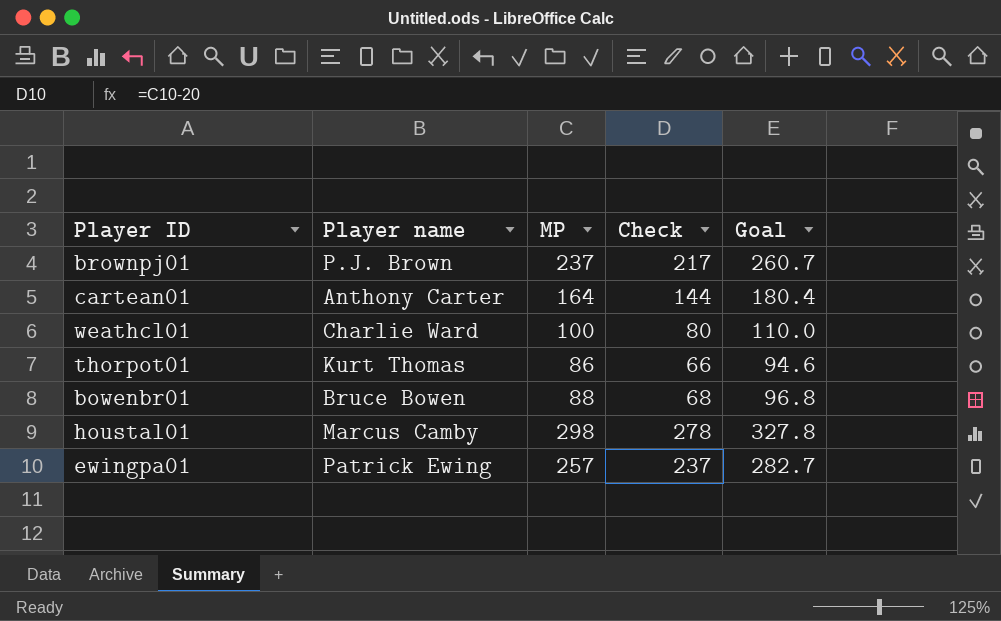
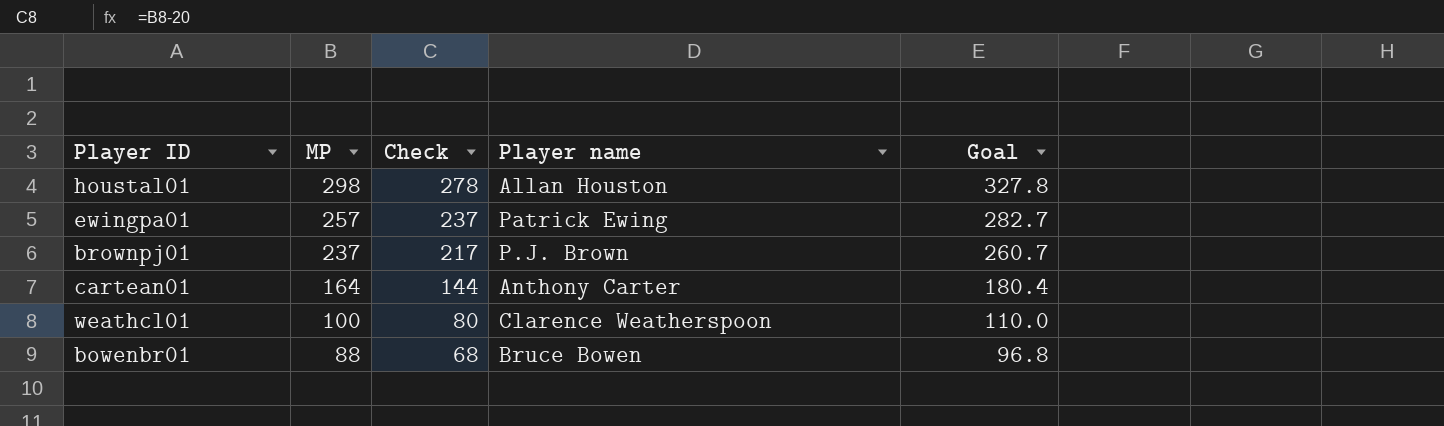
row order: none -> MP descending
column Player name | position: 2 -> 4
row thorpot01: Kurt Thomas | 86 | 66 | 94.6 -> none
houstal01 | Player name: Marcus Camby -> Allan Houston
weathcl01 | Player name: Charlie Ward -> Clarence Weatherspoon

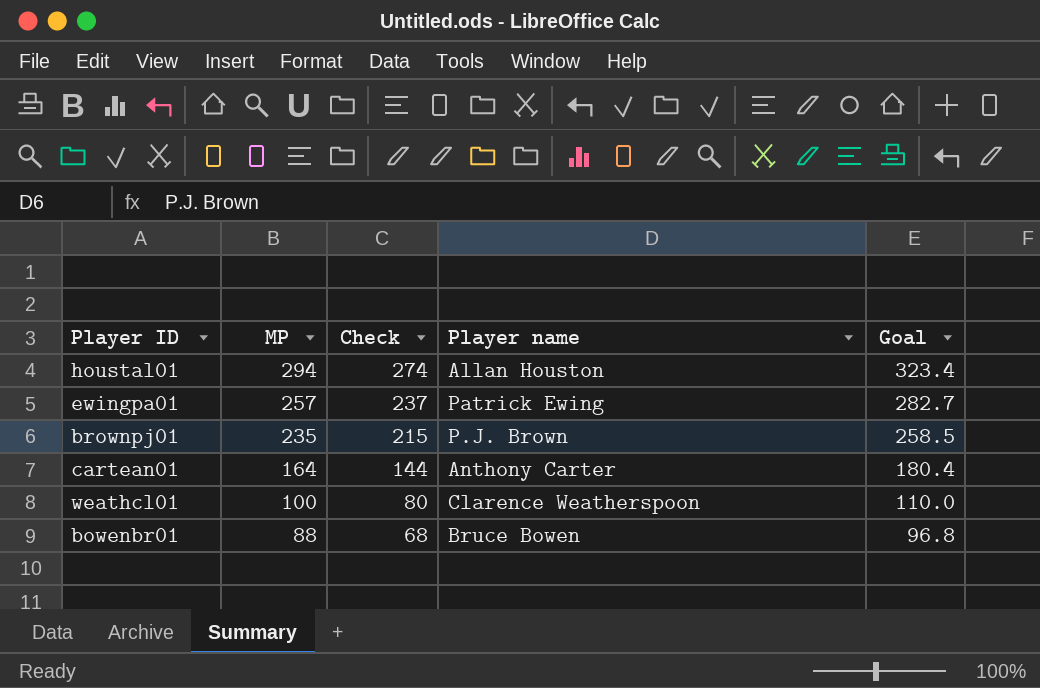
houstal01 | MP: 298 -> 294
houstal01 | Check: 278 -> 274
houstal01 | Goal: 327.8 -> 323.4
brownpj01 | MP: 237 -> 235
brownpj01 | Check: 217 -> 215
brownpj01 | Goal: 260.7 -> 258.5

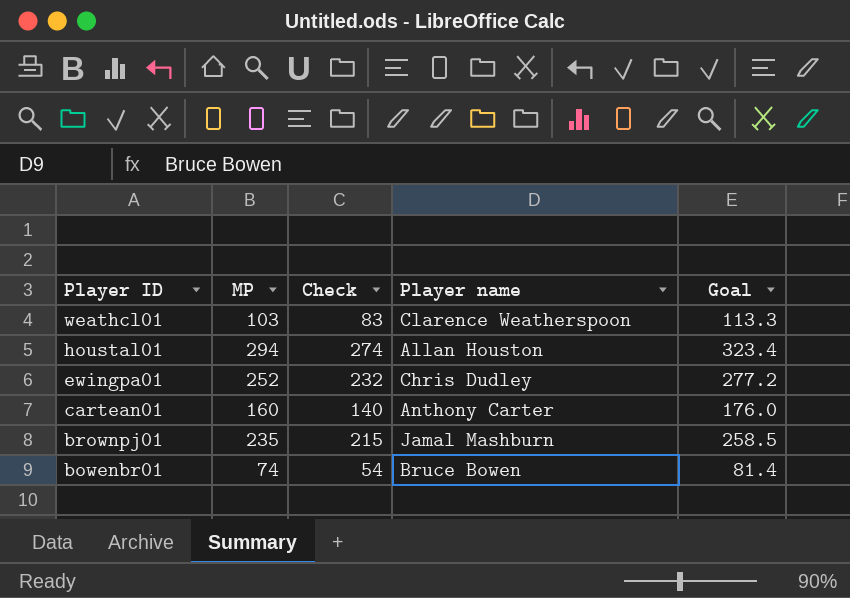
row order: MP descending -> Player ID descending
weathcl01 | MP: 100 -> 103
weathcl01 | Check: 80 -> 83
weathcl01 | Goal: 110.0 -> 113.3
ewingpa01 | MP: 257 -> 252
ewingpa01 | Check: 237 -> 232
ewingpa01 | Player name: Patrick Ewing -> Chris Dudley
ewingpa01 | Goal: 282.7 -> 277.2
cartean01 | MP: 164 -> 160
cartean01 | Check: 144 -> 140
cartean01 | Goal: 180.4 -> 176.0
brownpj01 | Player name: P.J. Brown -> Jamal Mashburn
bowenbr01 | MP: 88 -> 74
bowenbr01 | Check: 68 -> 54
bowenbr01 | Goal: 96.8 -> 81.4

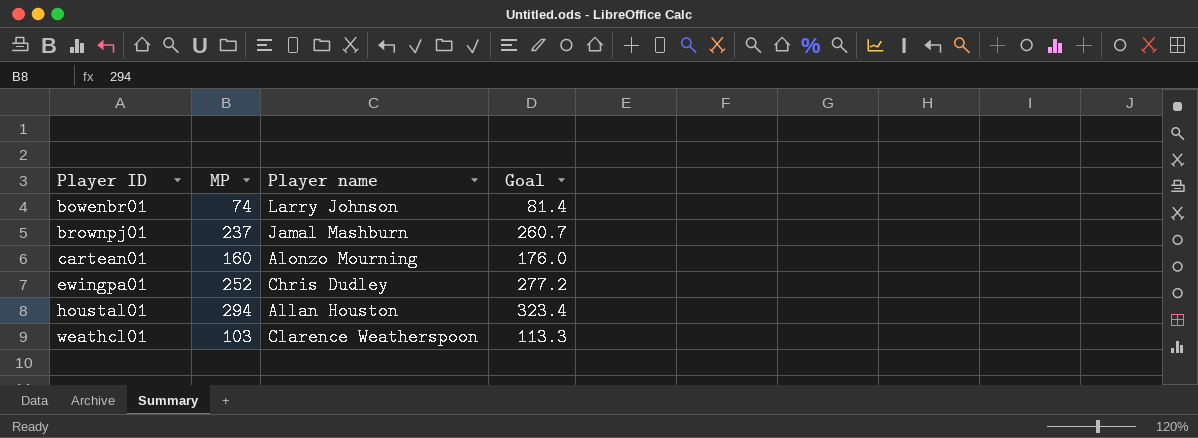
row order: Player ID descending -> Player ID ascending
column Check | formula: [MP] - 20 -> none
bowenbr01 | Player name: Bruce Bowen -> Larry Johnson
brownpj01 | MP: 235 -> 237
brownpj01 | Goal: 258.5 -> 260.7
cartean01 | Player name: Anthony Carter -> Alonzo Mourning

